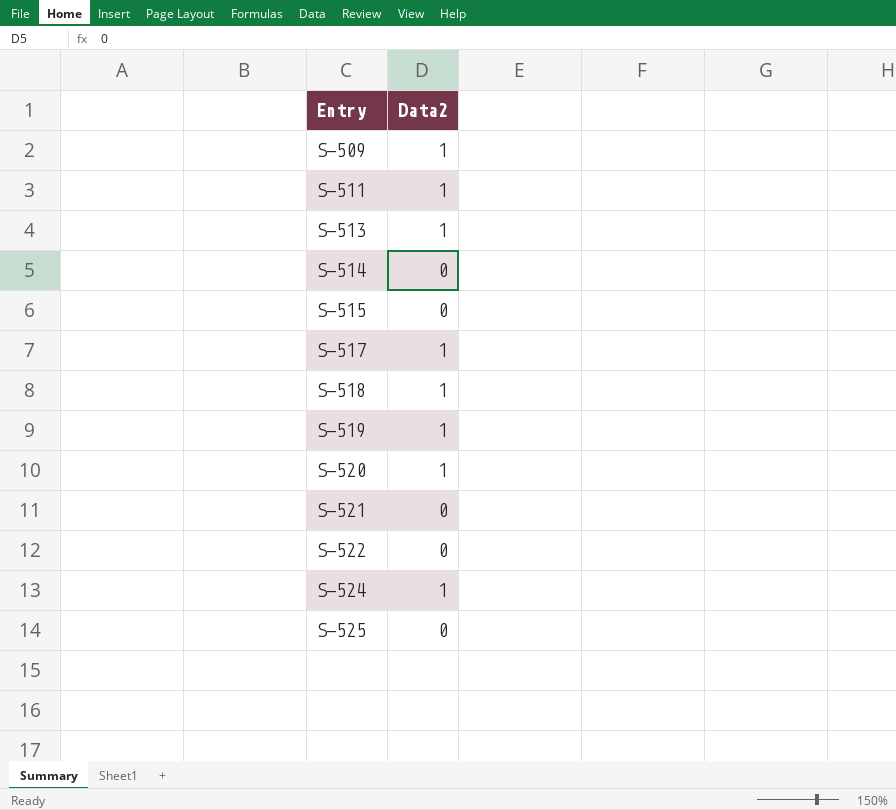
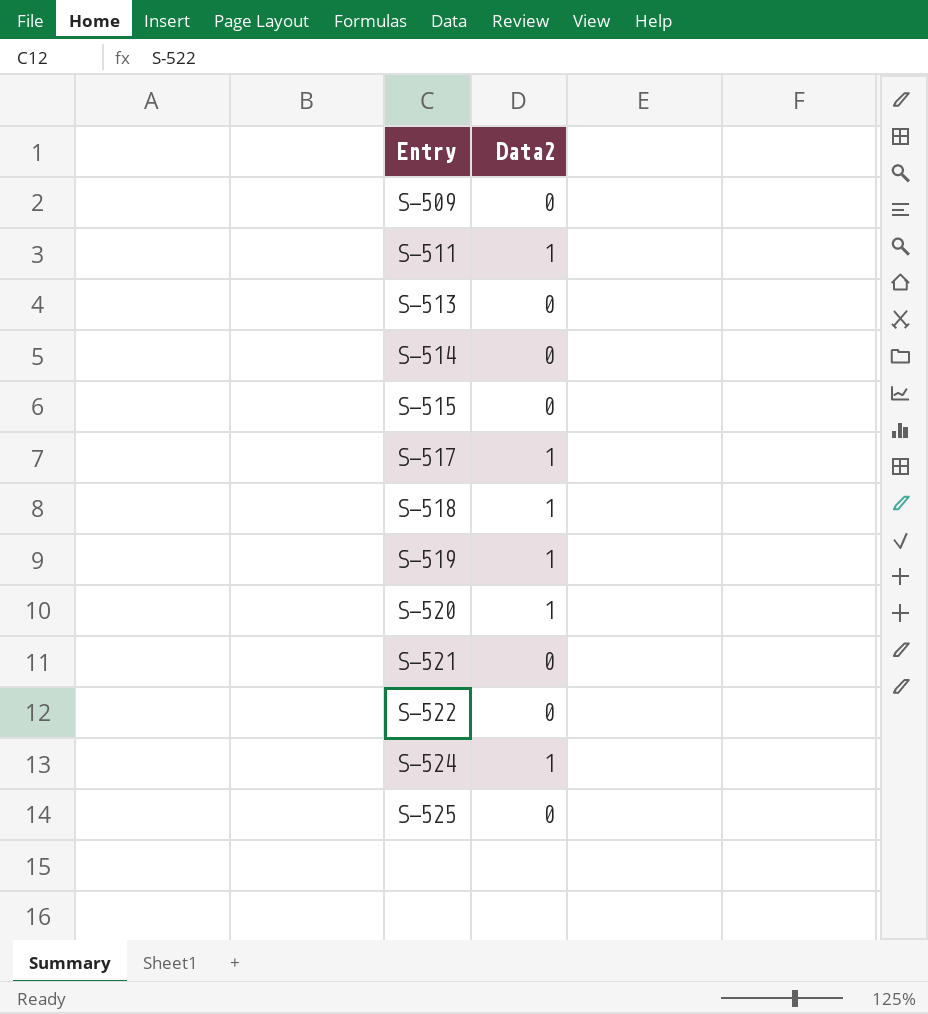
S-509 | Data2: 1 -> 0
S-513 | Data2: 1 -> 0

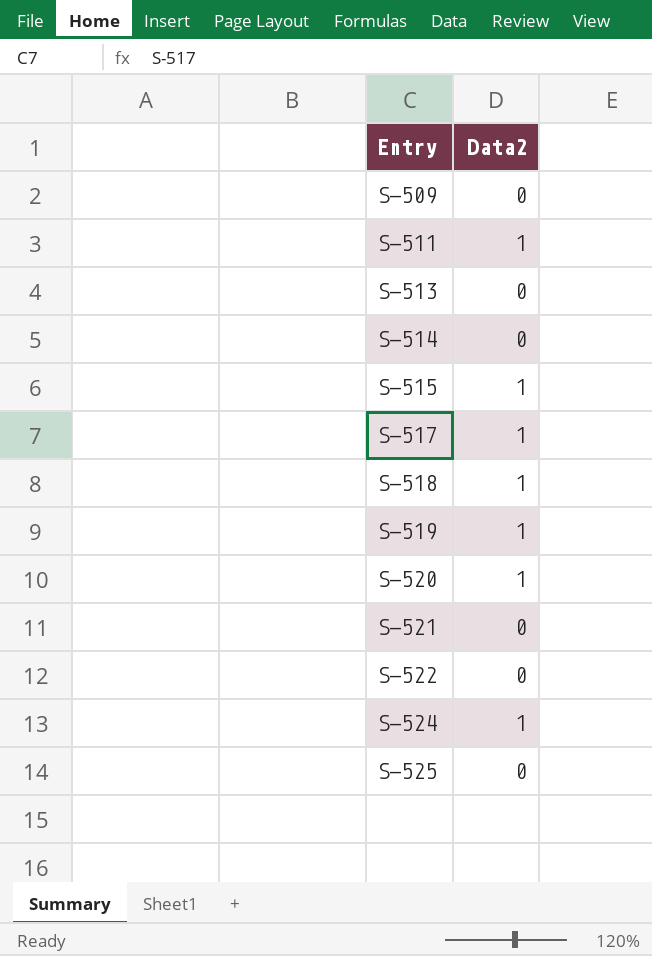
S-515 | Data2: 0 -> 1

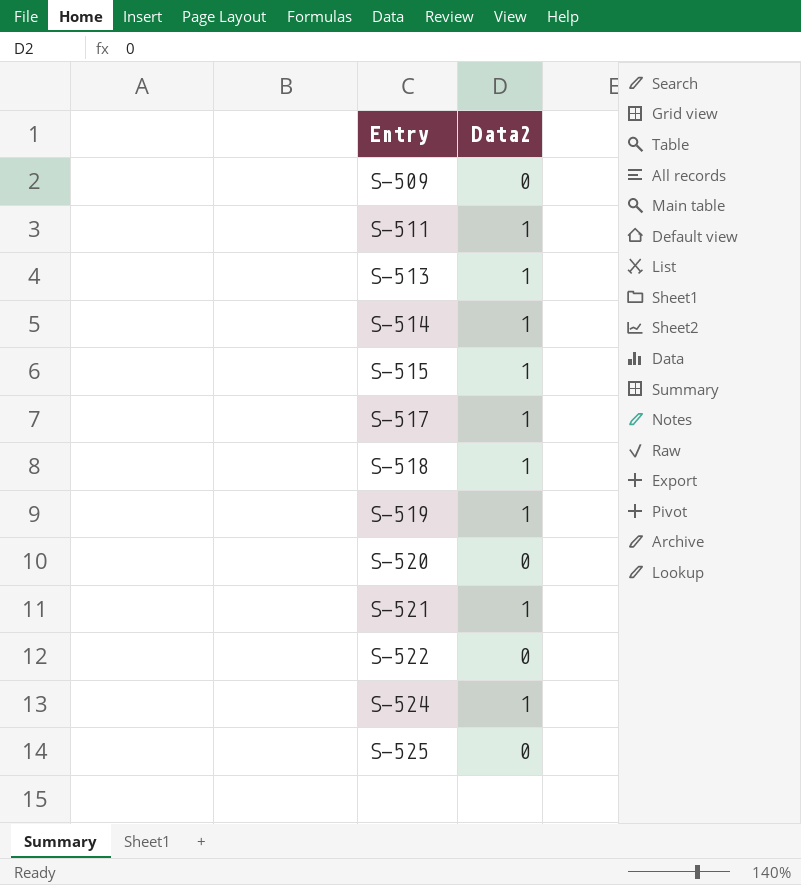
S-513 | Data2: 0 -> 1
S-514 | Data2: 0 -> 1
S-520 | Data2: 1 -> 0
S-521 | Data2: 0 -> 1

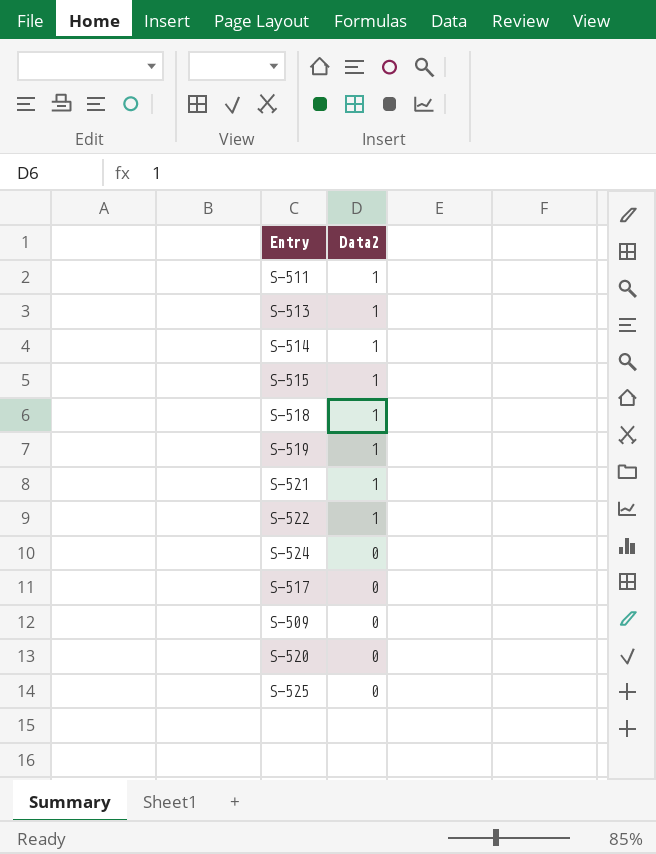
row order: Entry ascending -> Data2 descending
S-522 | Data2: 0 -> 1
S-524 | Data2: 1 -> 0
S-517 | Data2: 1 -> 0

